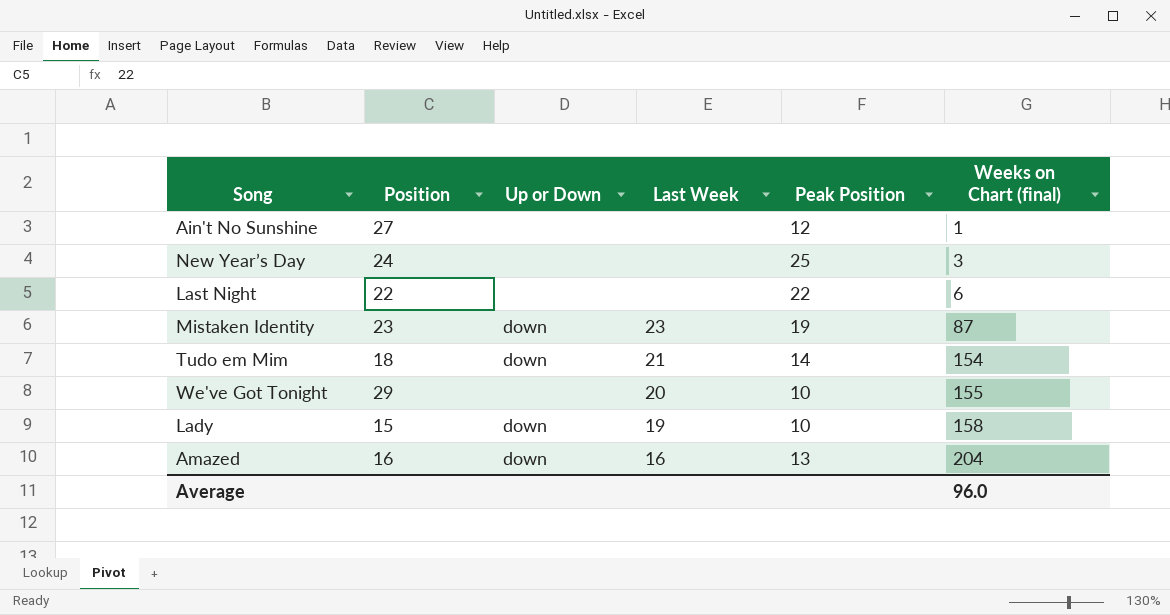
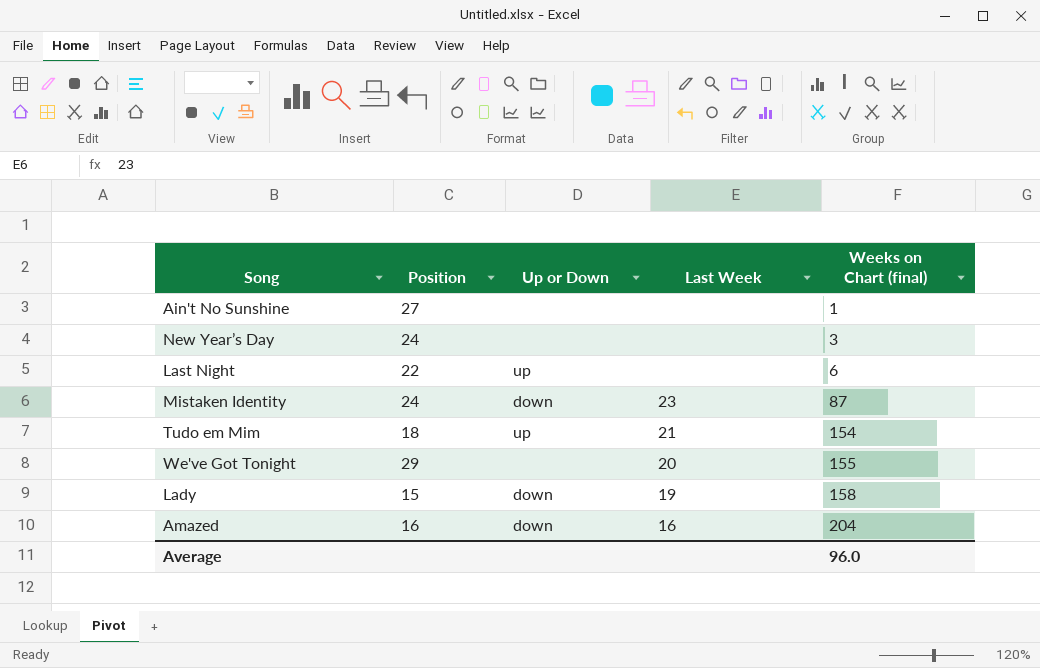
column Peak Position | position: 5 -> none
Last Night | Up or Down: none -> up
Mistaken Identity | Position: 23 -> 24
Tudo em Mim | Up or Down: down -> up

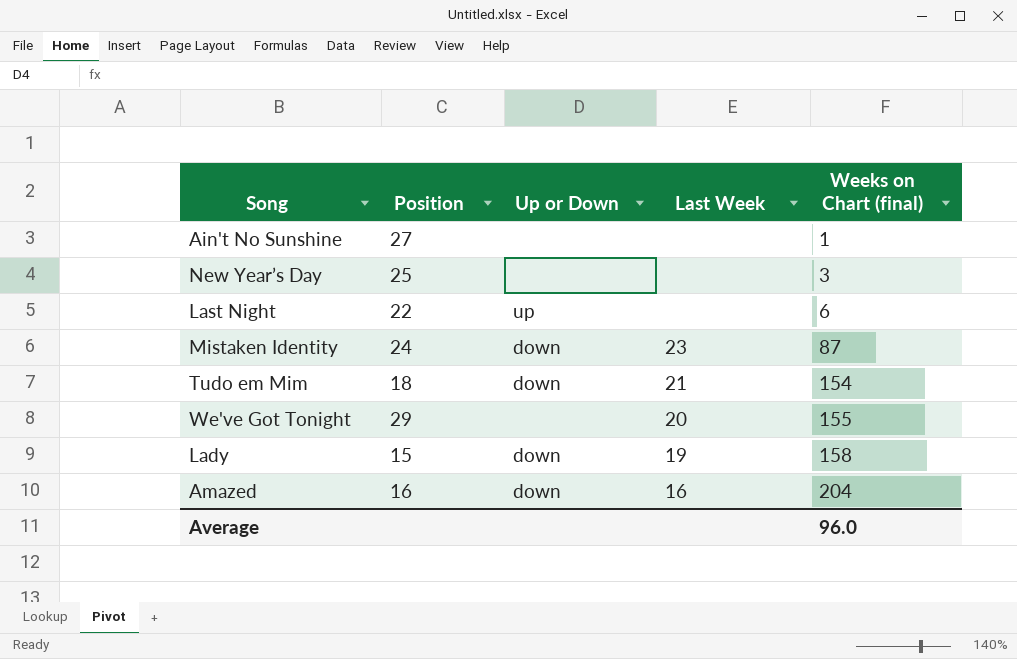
New Year’s Day | Position: 24 -> 25
Tudo em Mim | Up or Down: up -> down

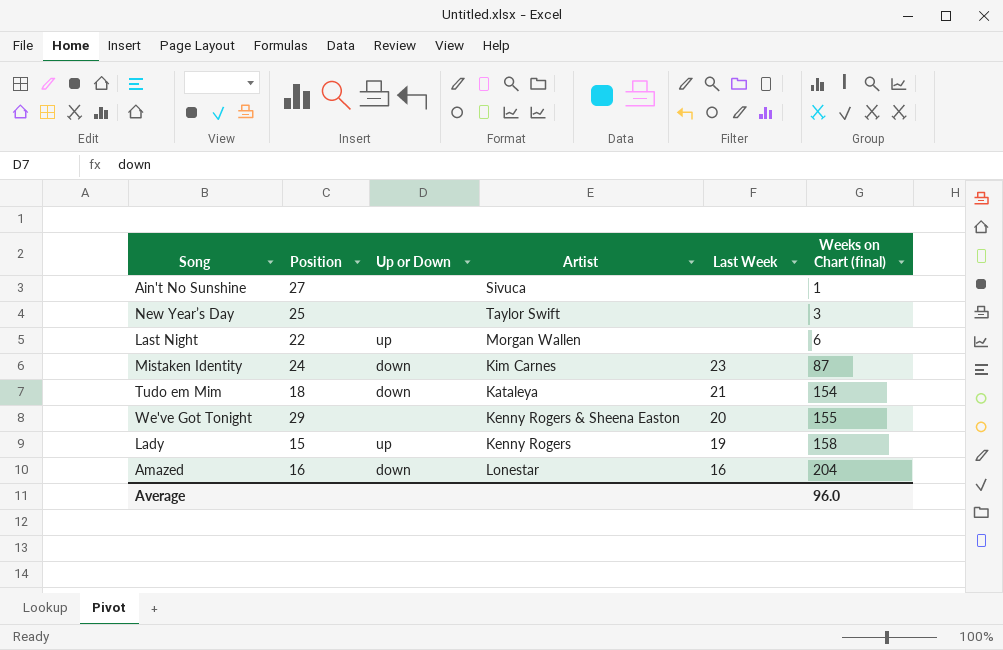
column Artist | position: none -> 4
Lady | Up or Down: down -> up

